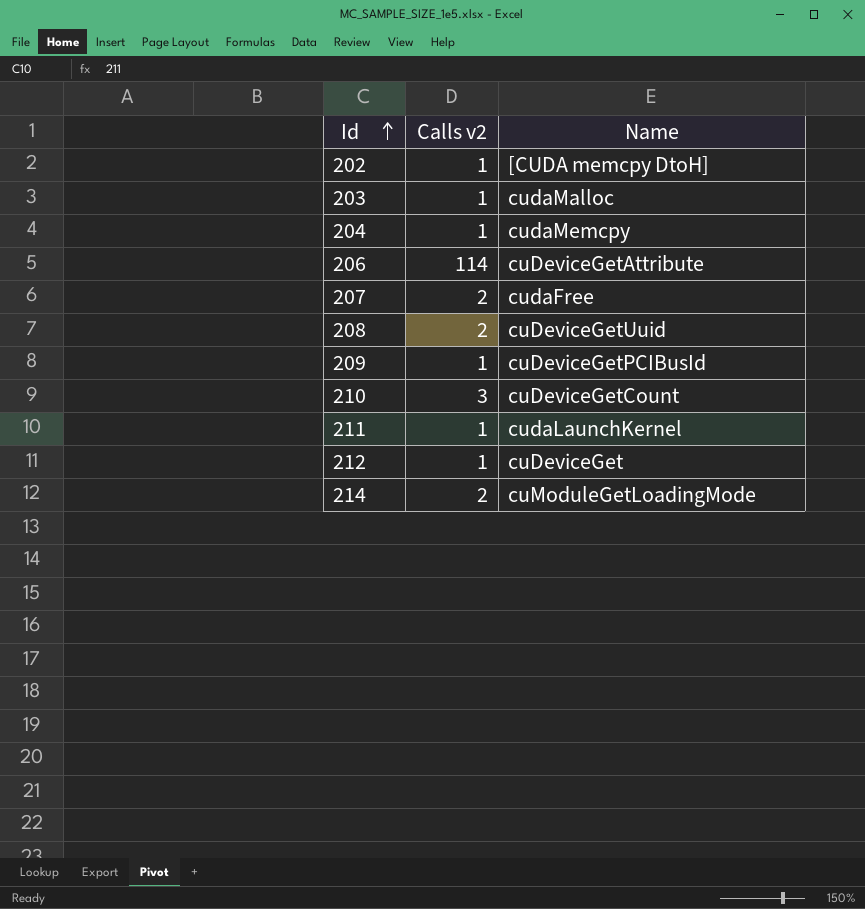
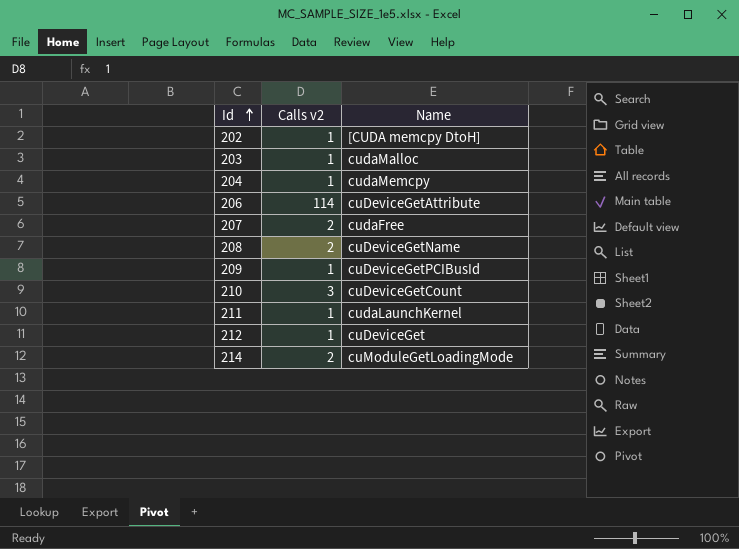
208 | Name: cuDeviceGetUuid -> cuDeviceGetName

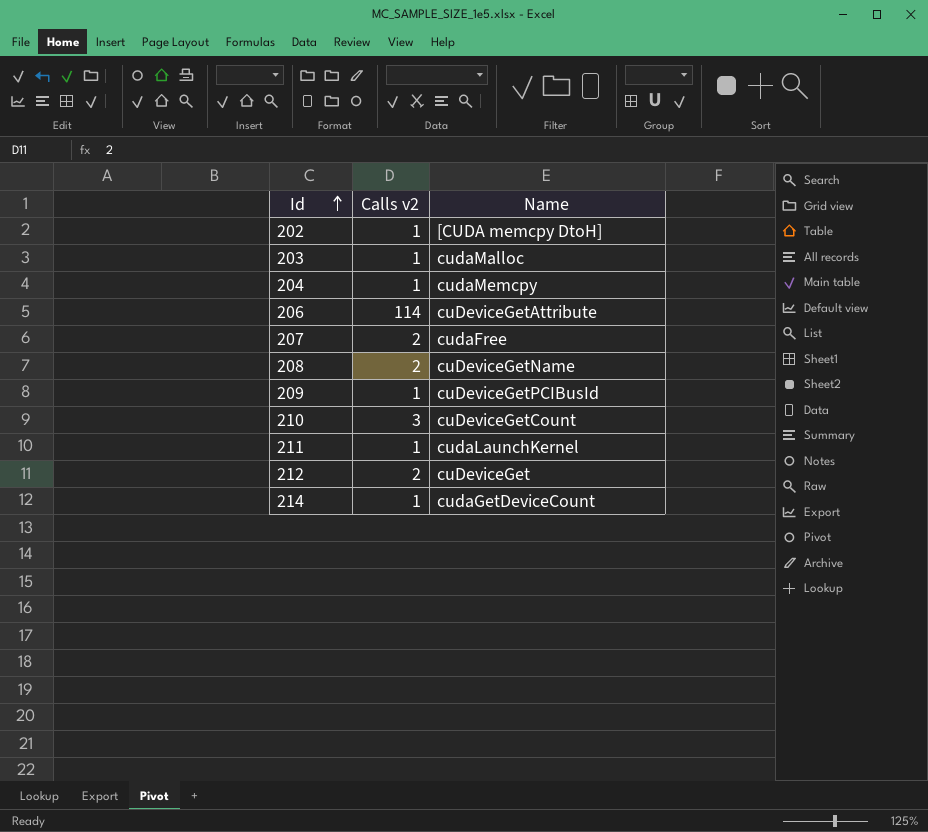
212 | Calls v2: 1 -> 2
214 | Calls v2: 2 -> 1
214 | Name: cuModuleGetLoadingMode -> cudaGetDeviceCount

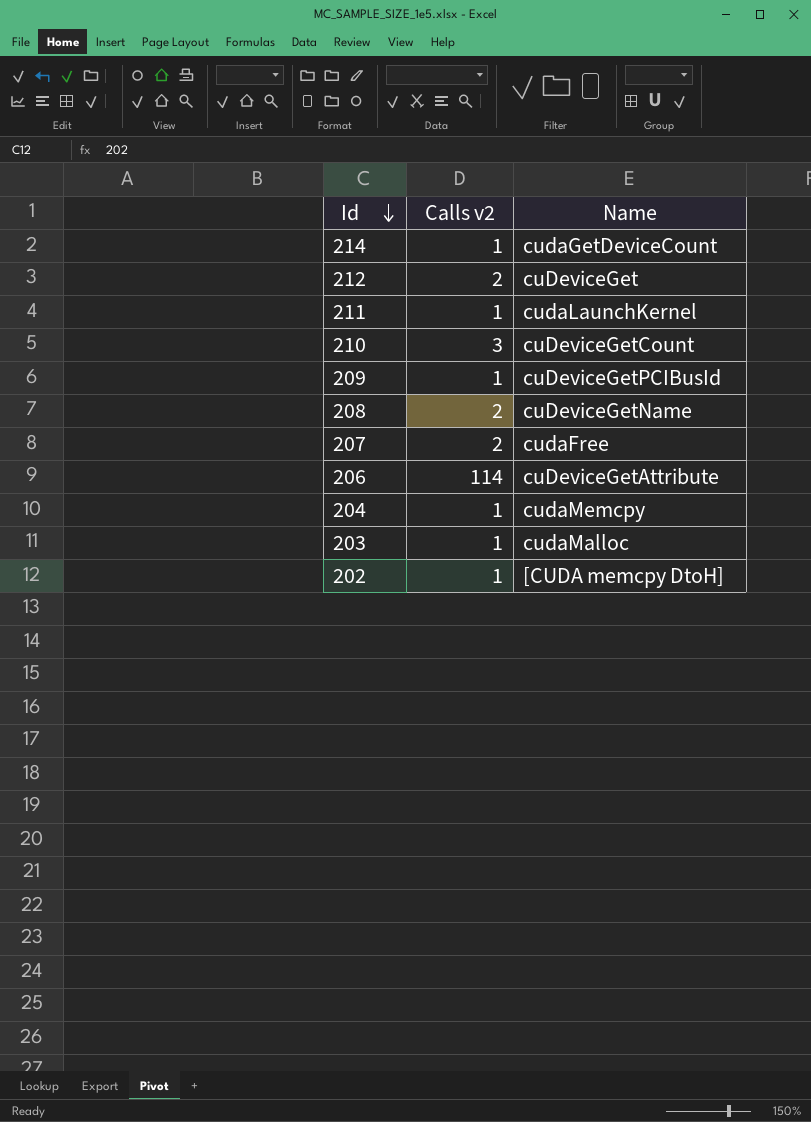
row order: Id ascending -> Id descending

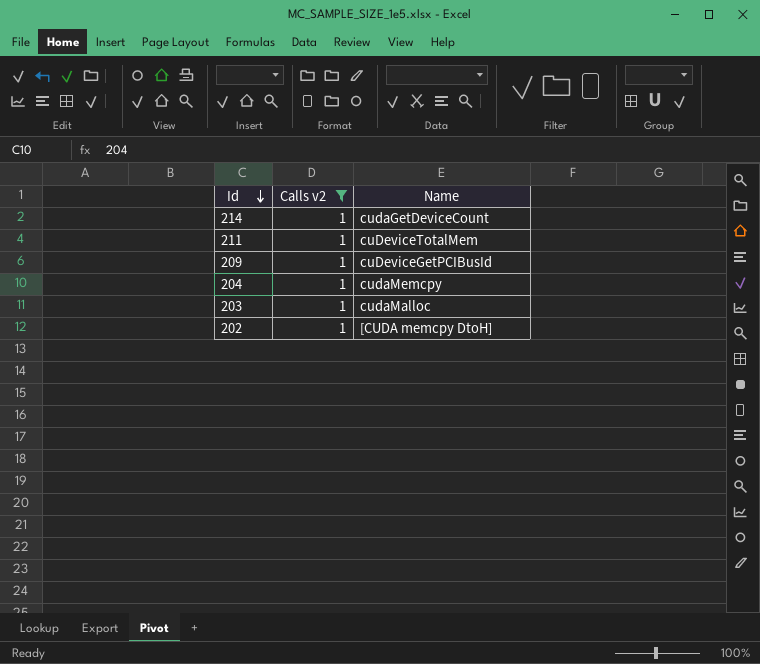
filter: none -> Calls v2 = 1
211 | Name: cudaLaunchKernel -> cuDeviceTotalMem

